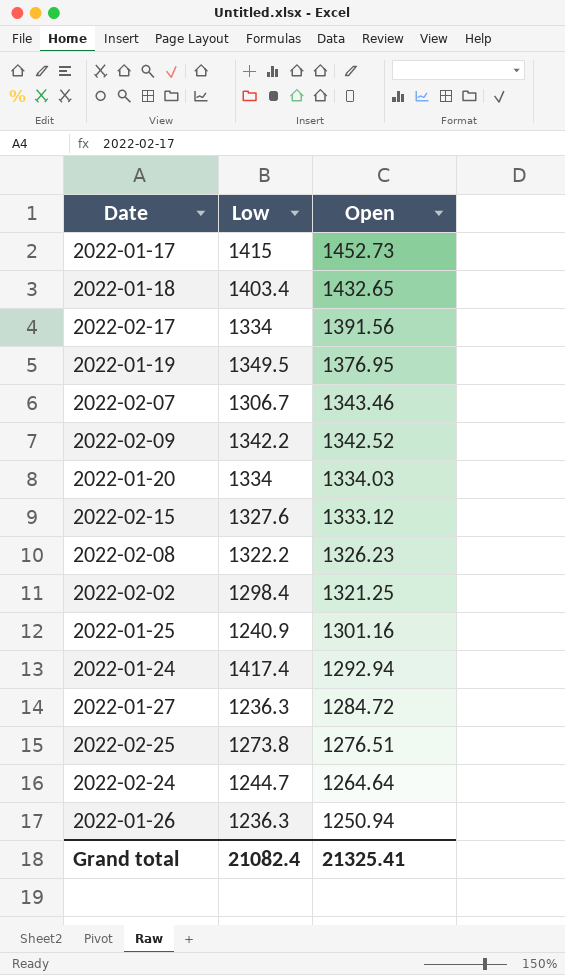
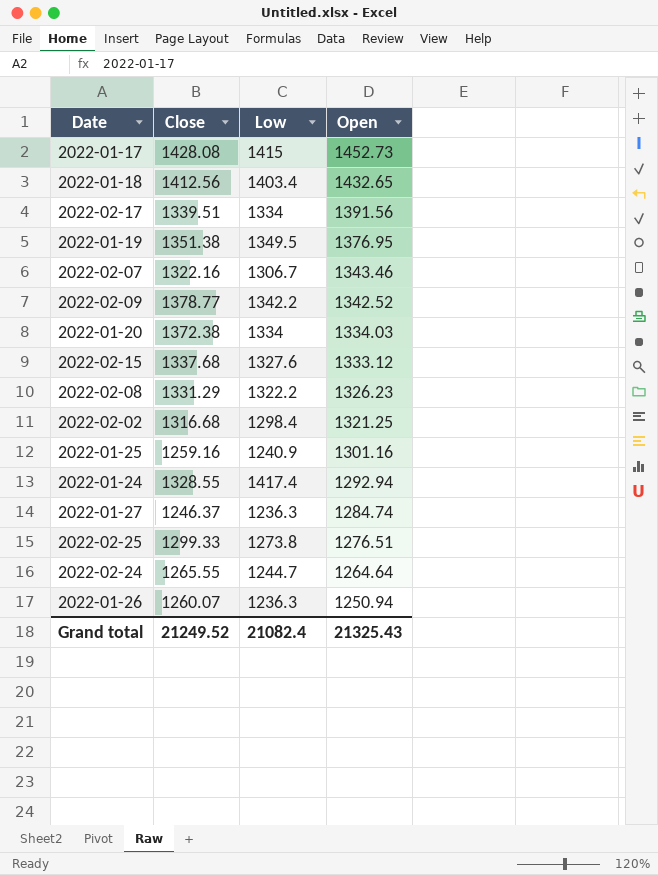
column Close | position: none -> 2
2022-01-27 | Open: 1284.72 -> 1284.74
Grand total | Open: 21325.41 -> 21325.43

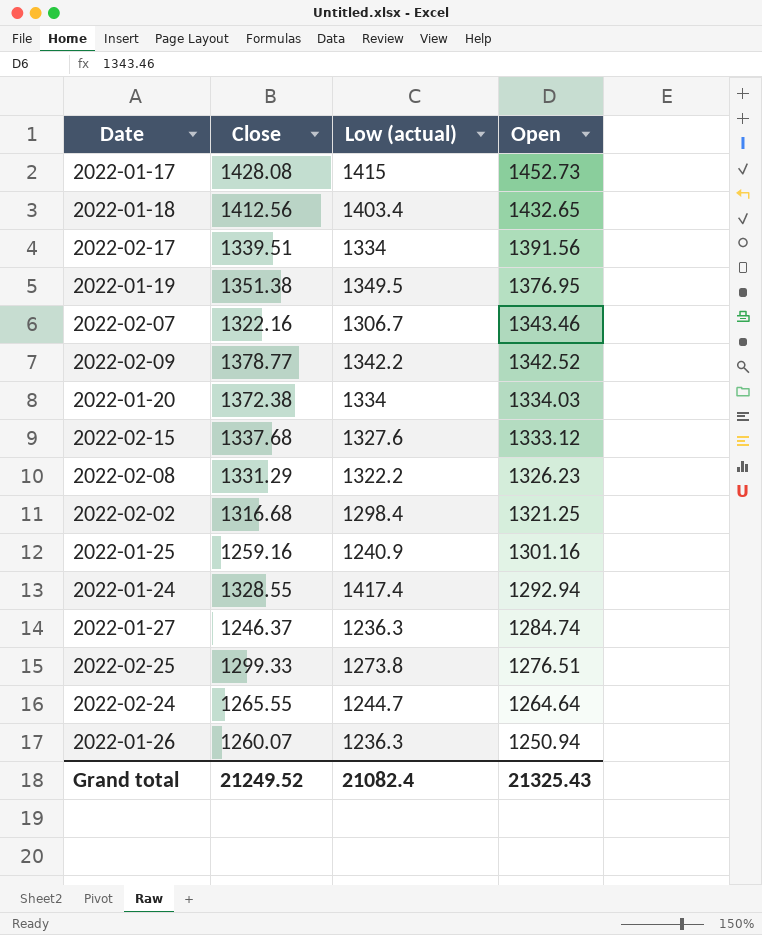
column name: Low -> Low (actual)

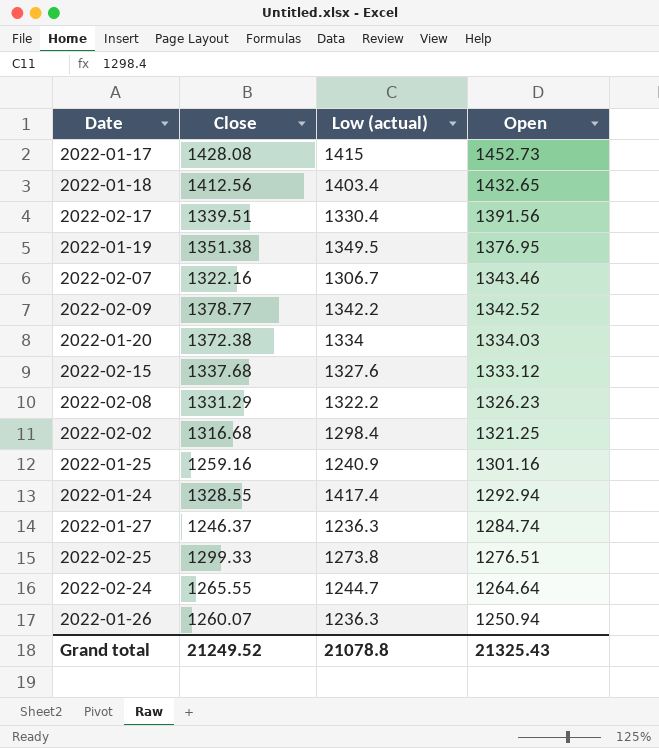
2022-02-17 | Low (actual): 1334 -> 1330.4
Grand total | Low (actual): 21082.4 -> 21078.8

